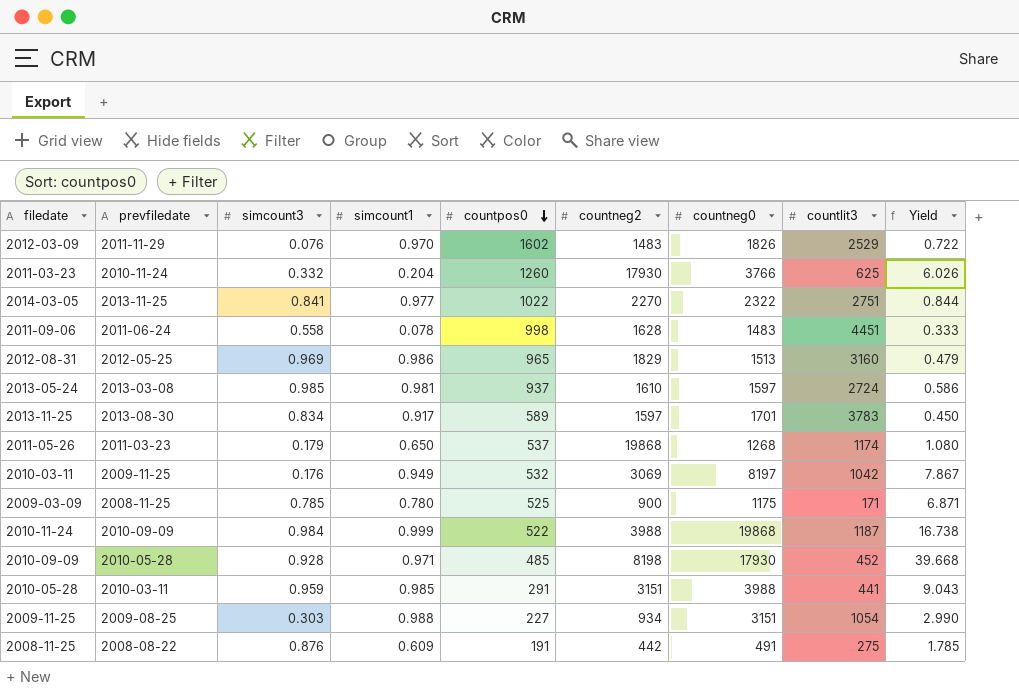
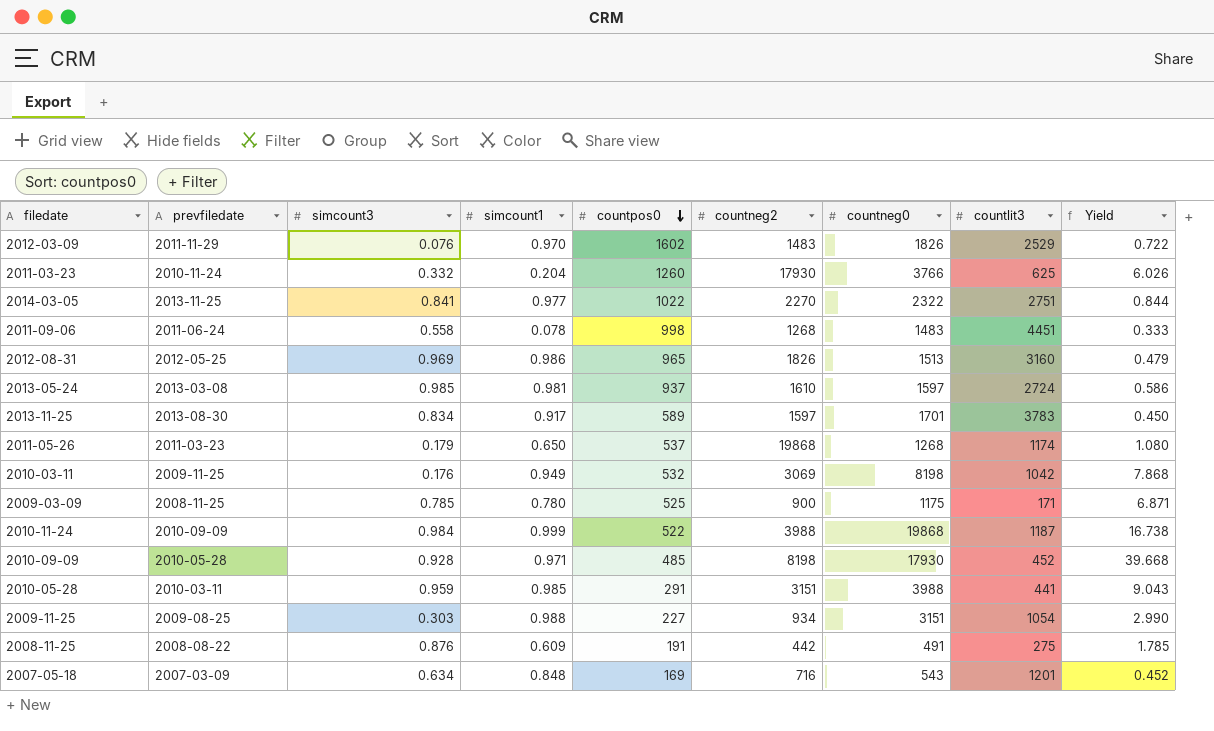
2011-09-06 | countneg2: 1628 -> 1268
2012-08-31 | countneg2: 1829 -> 1826
2010-03-11 | countneg0: 8197 -> 8198
2010-03-11 | Yield: 7.867 -> 7.868
row 2007-05-18: none -> 2007-03-09 | 0.634 | 0.848 | 169 | 716 | 543 | 1201 | 0.452

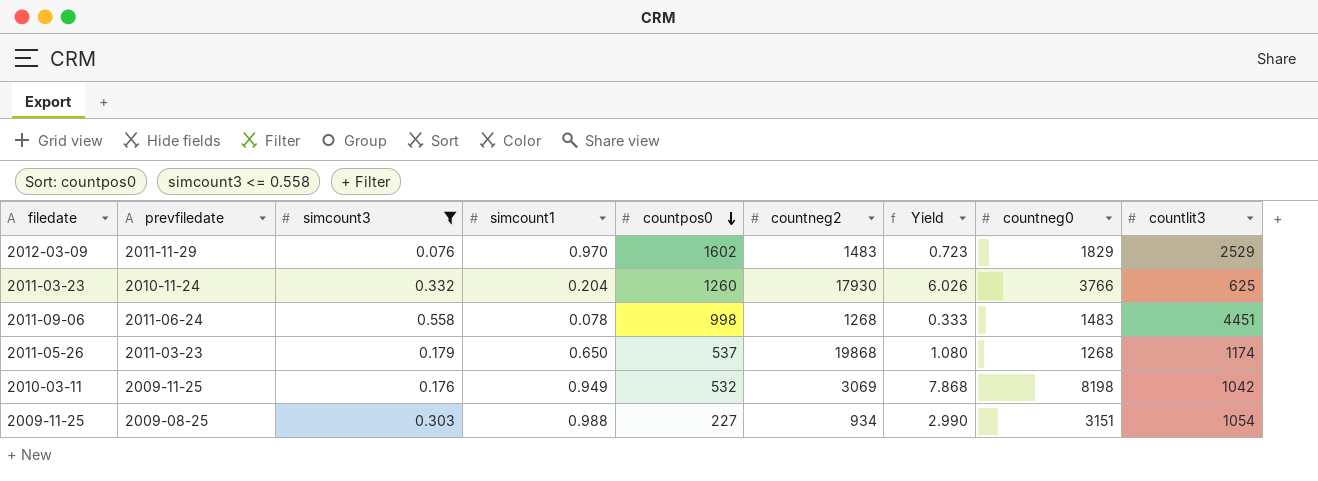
filter: none -> simcount3 <= 0.558
column Yield | position: 9 -> 7
2012-03-09 | Yield: 0.722 -> 0.723
2012-03-09 | countneg0: 1826 -> 1829

